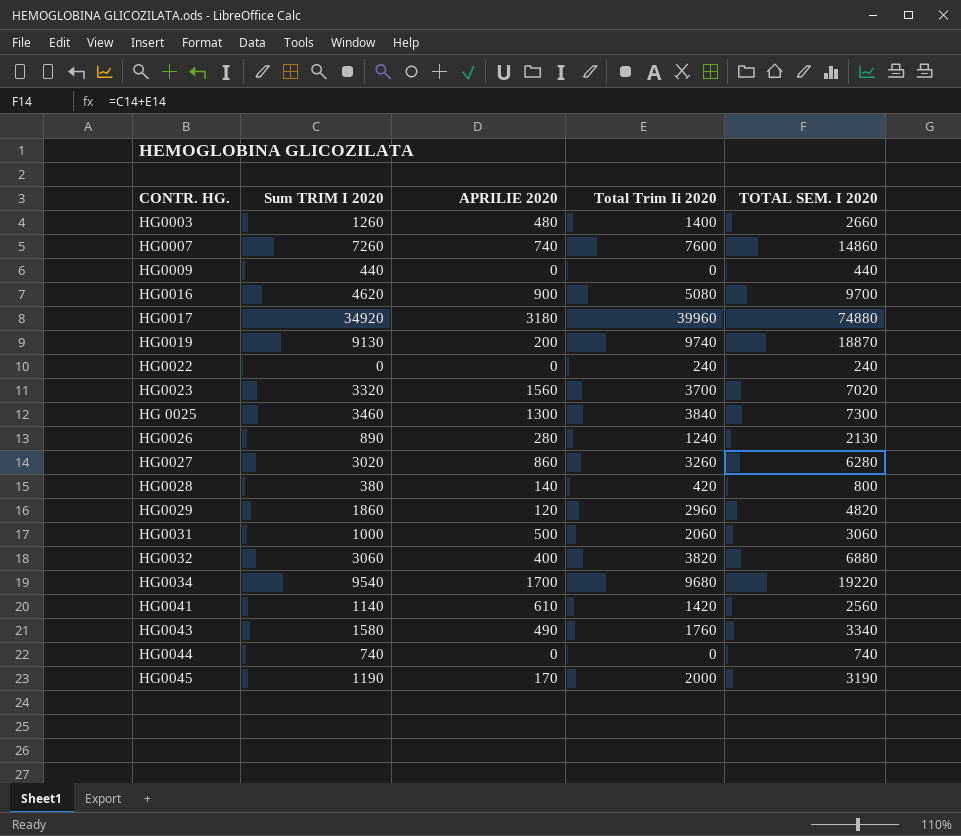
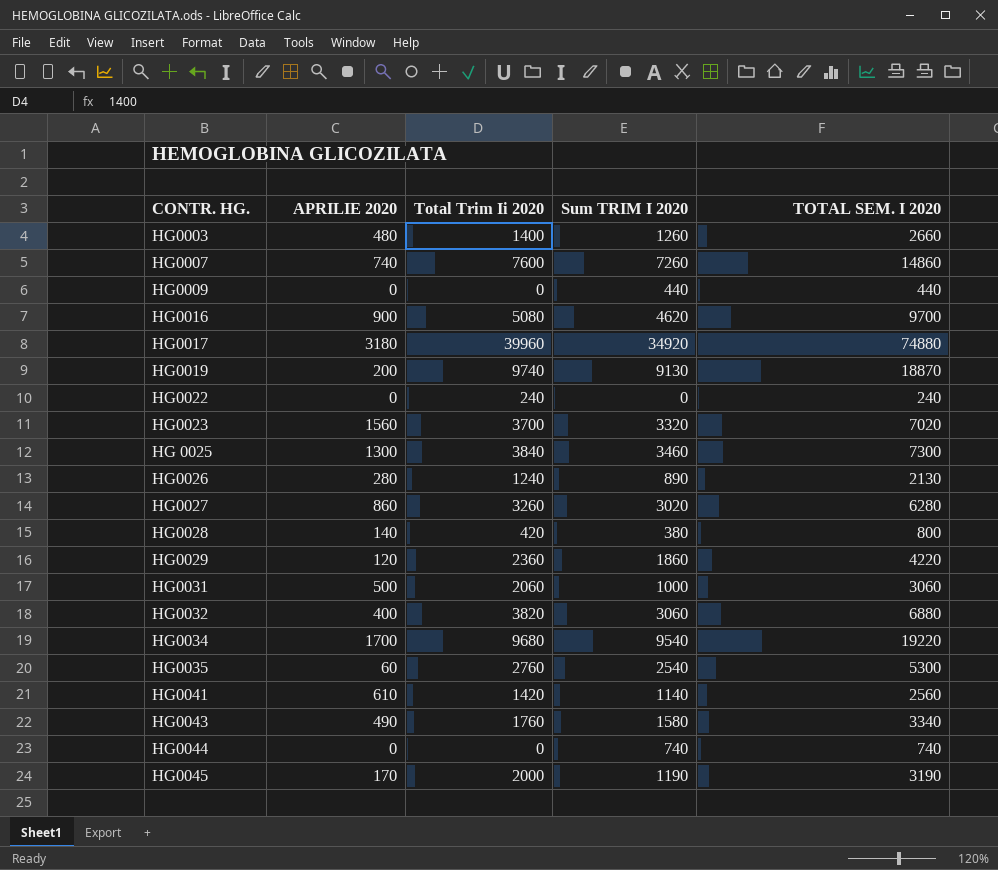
column Sum TRIM I 2020 | position: 2 -> 4
HG0029 | Total Trim Ii 2020: 2960 -> 2360
HG0029 | TOTAL SEM. I 2020: 4820 -> 4220
row HG0035: none -> 60 | 2760 | 2540 | 5300

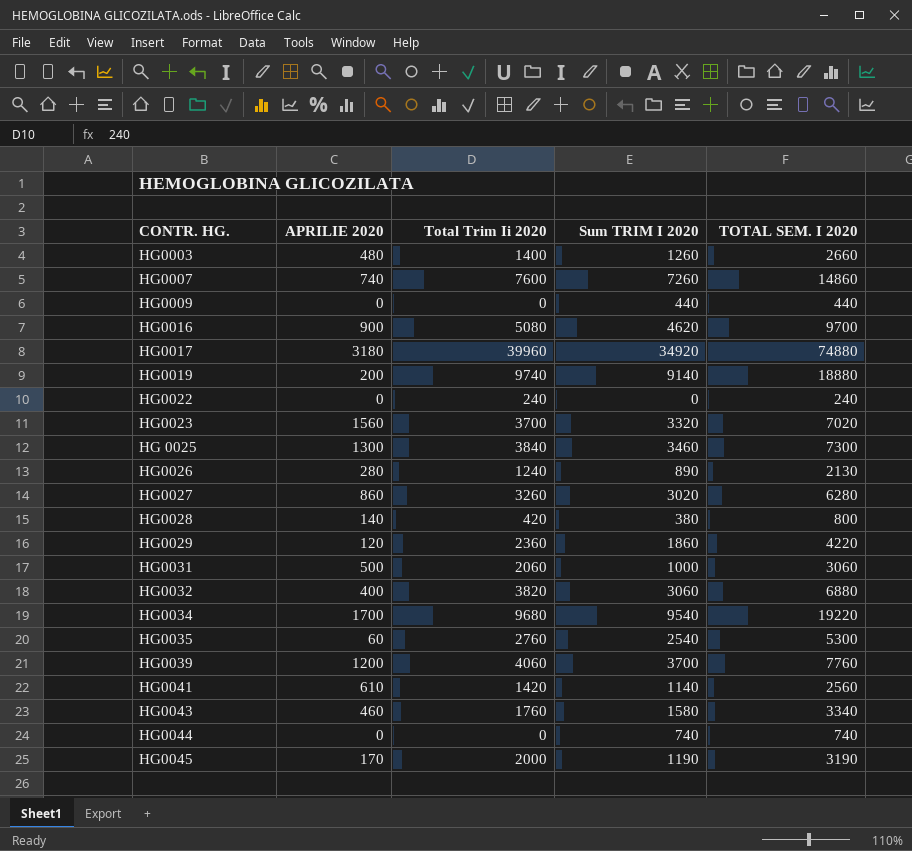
HG0019 | Sum TRIM I 2020: 9130 -> 9140
HG0019 | TOTAL SEM. I 2020: 18870 -> 18880
row HG0039: none -> 1200 | 4060 | 3700 | 7760
HG0043 | APRILIE 2020: 490 -> 460

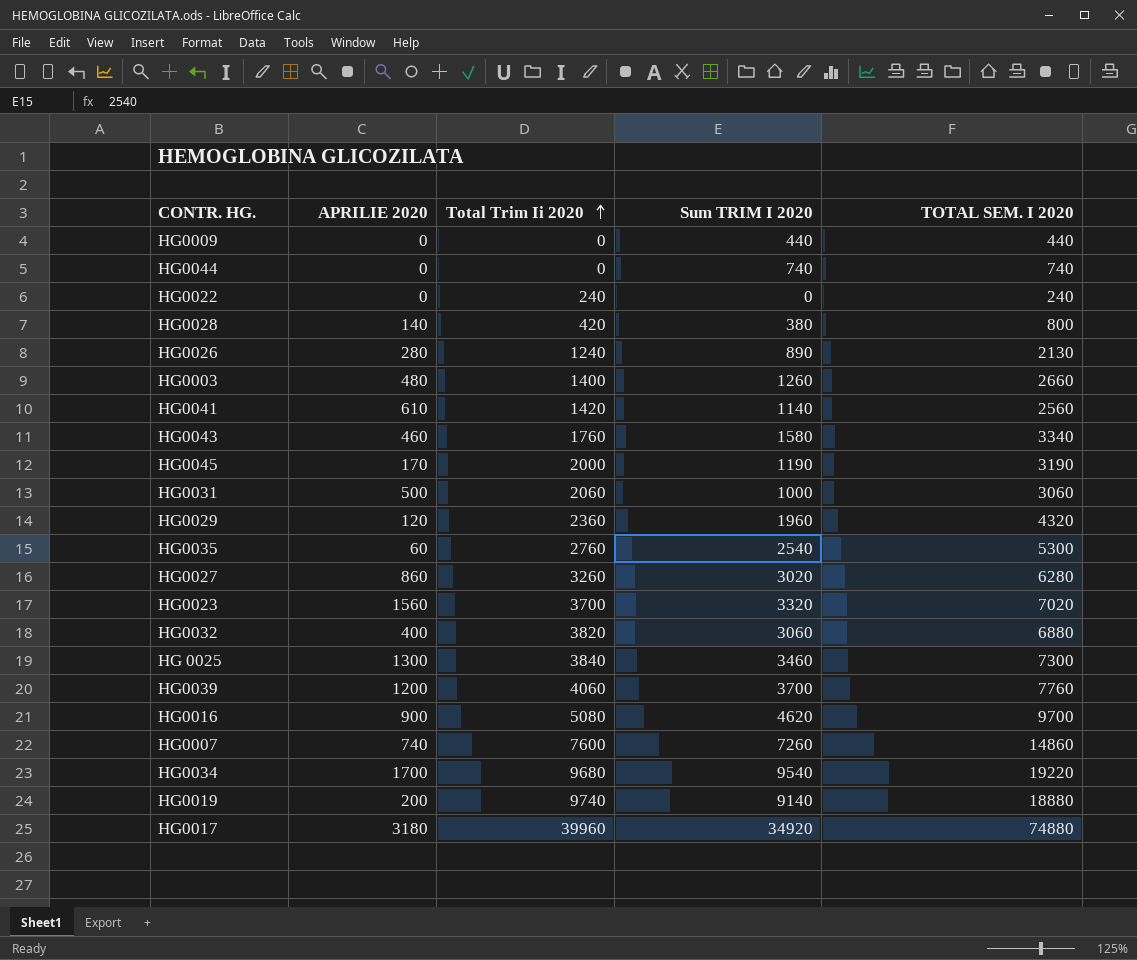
row order: none -> Total Trim Ii 2020 ascending
HG0029 | Sum TRIM I 2020: 1860 -> 1960
HG0029 | TOTAL SEM. I 2020: 4220 -> 4320

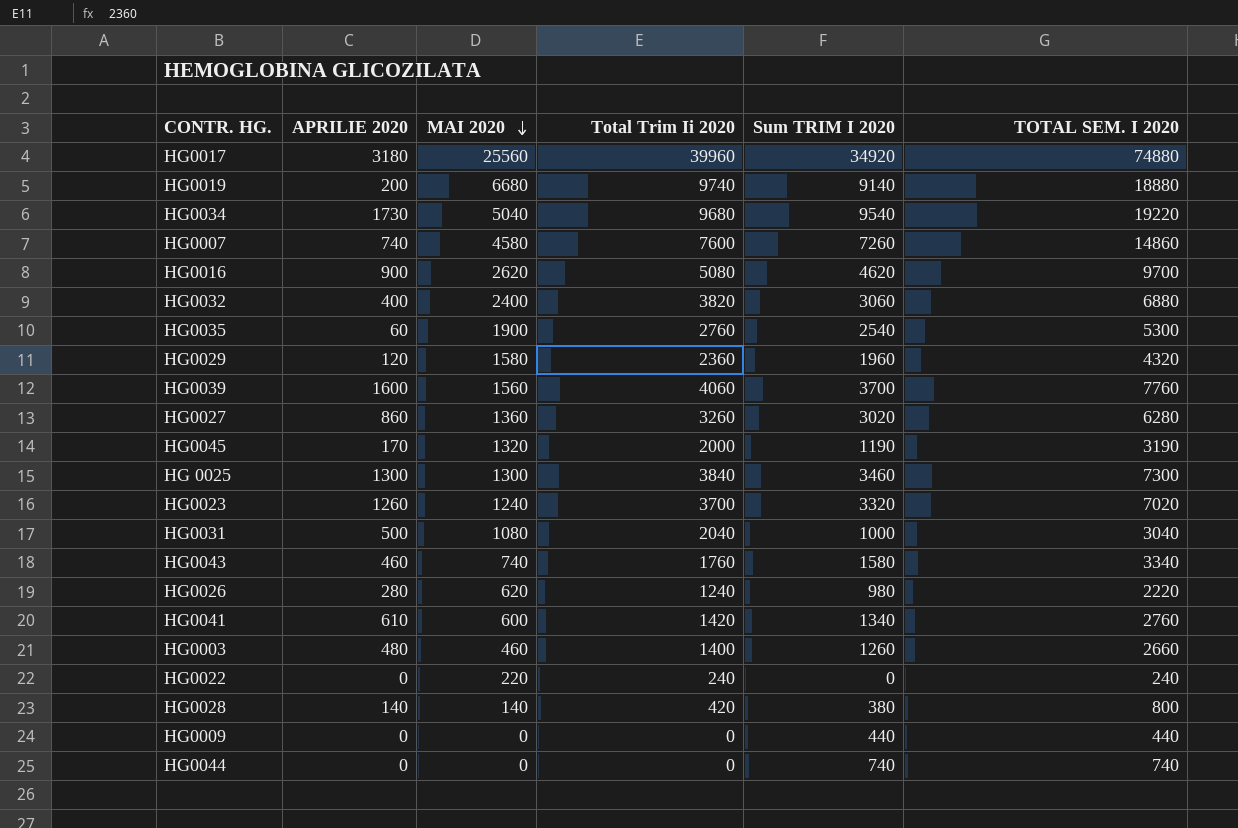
row order: Total Trim Ii 2020 ascending -> MAI 2020 descending
column MAI 2020 | position: none -> 3
HG0034 | APRILIE 2020: 1700 -> 1730
HG0039 | APRILIE 2020: 1200 -> 1600
HG0023 | APRILIE 2020: 1560 -> 1260
HG0031 | Total Trim Ii 2020: 2060 -> 2040
HG0031 | TOTAL SEM. I 2020: 3060 -> 3040
HG0026 | Sum TRIM I 2020: 890 -> 980
HG0026 | TOTAL SEM. I 2020: 2130 -> 2220
HG0041 | Sum TRIM I 2020: 1140 -> 1340
HG0041 | TOTAL SEM. I 2020: 2560 -> 2760

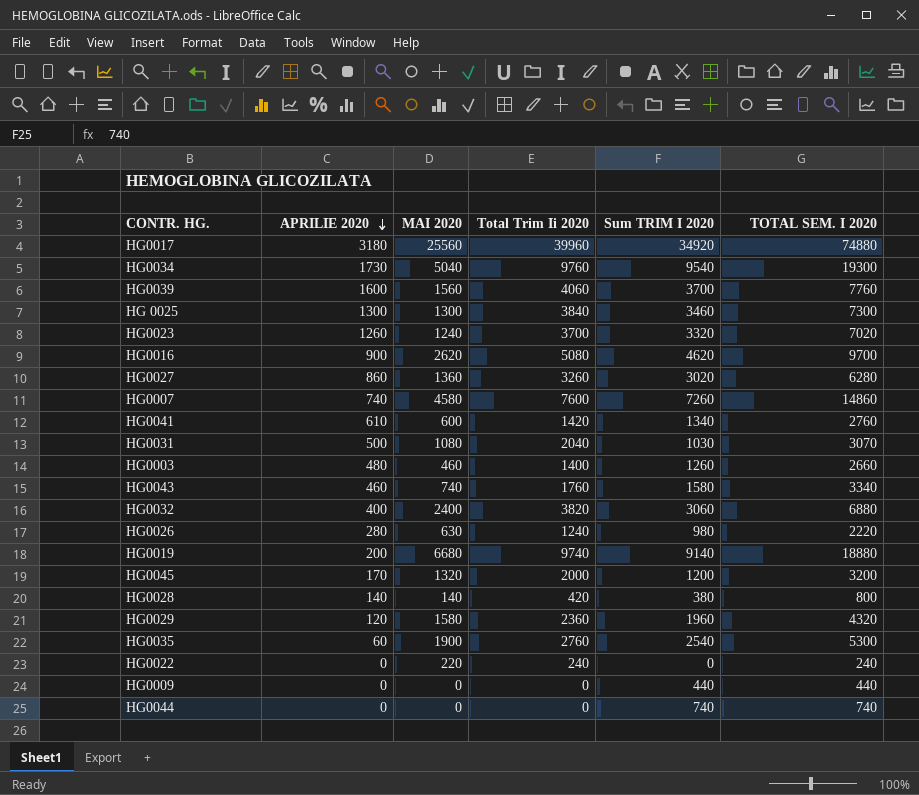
row order: MAI 2020 descending -> APRILIE 2020 descending
HG0034 | Total Trim Ii 2020: 9680 -> 9760
HG0034 | TOTAL SEM. I 2020: 19220 -> 19300
HG0031 | Sum TRIM I 2020: 1000 -> 1030
HG0031 | TOTAL SEM. I 2020: 3040 -> 3070
HG0026 | MAI 2020: 620 -> 630
HG0045 | Sum TRIM I 2020: 1190 -> 1200
HG0045 | TOTAL SEM. I 2020: 3190 -> 3200

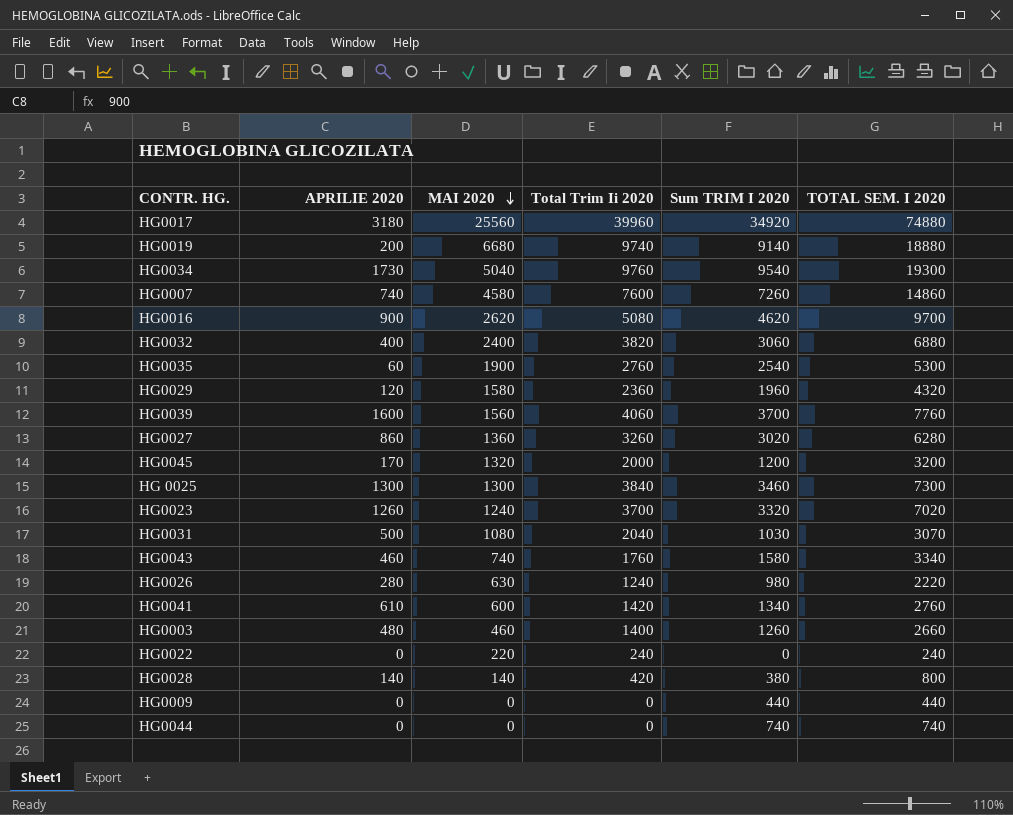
row order: APRILIE 2020 descending -> MAI 2020 descending

